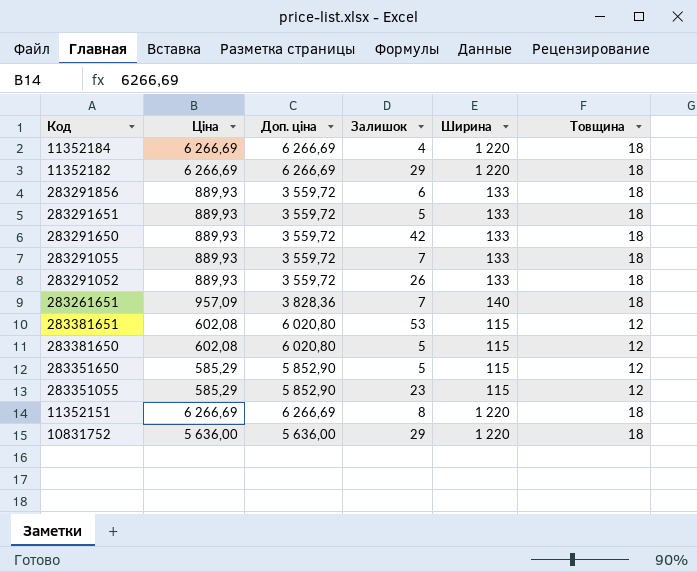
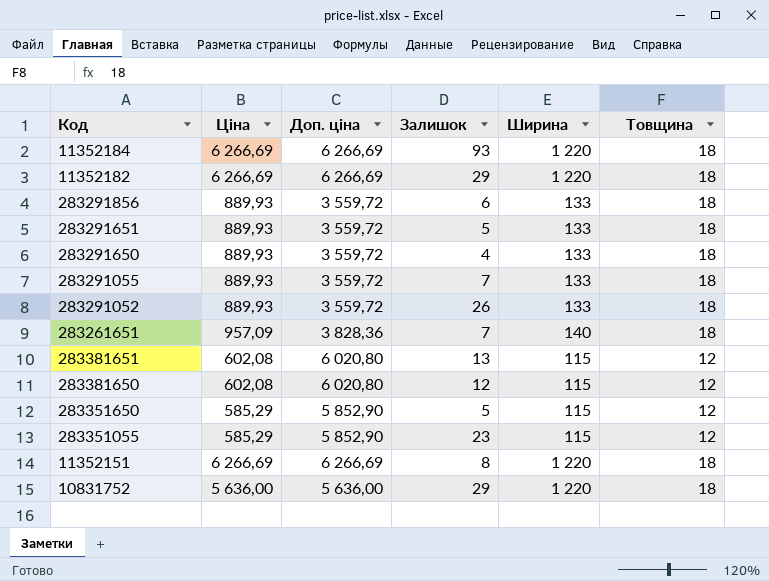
11352184 | Залишок: 4 -> 93
283291650 | Залишок: 42 -> 4
283381651 | Залишок: 53 -> 13
283381650 | Залишок: 5 -> 12

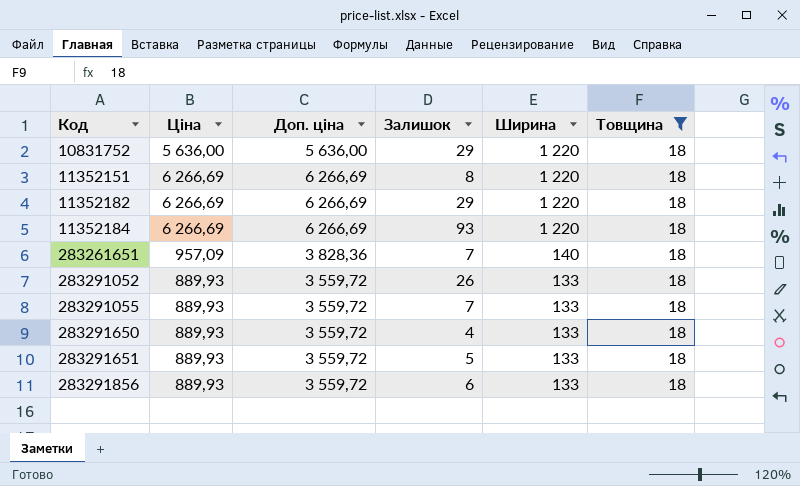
filter: none -> Товщина = 18
row order: none -> Код ascending

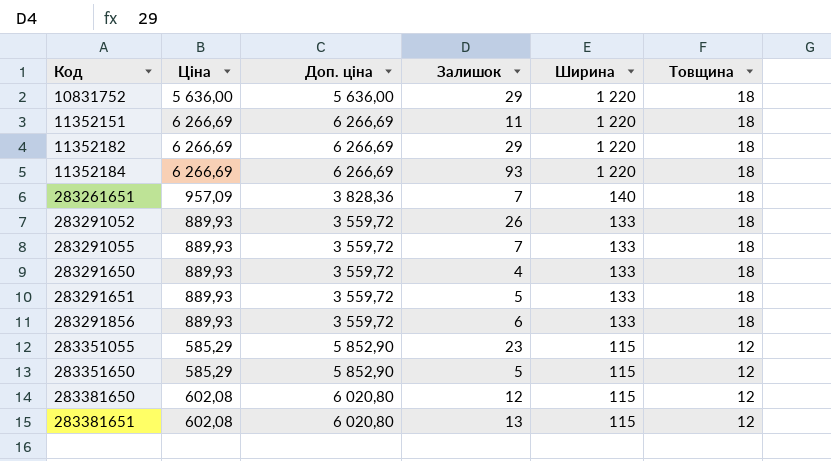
filter: Товщина = 18 -> none
11352151 | Залишок: 8 -> 11

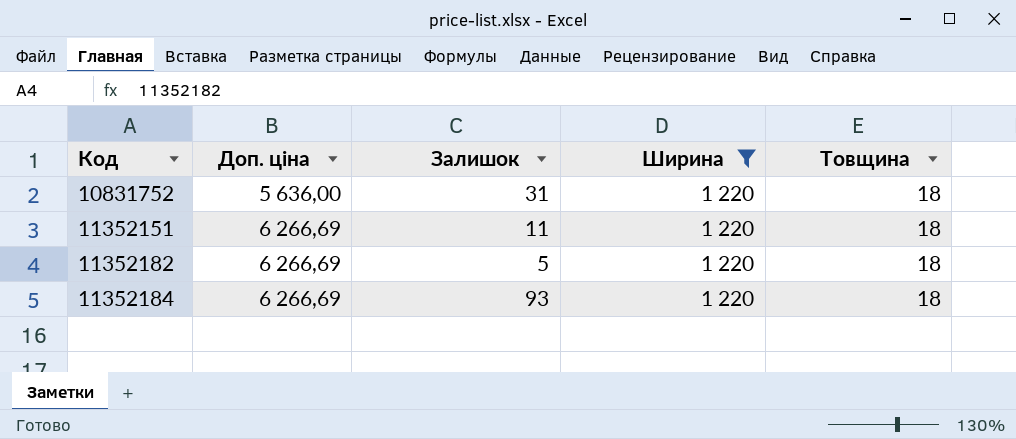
filter: none -> Ширина = 1 220
column Ціна | position: 2 -> none
10831752 | Залишок: 29 -> 31
11352182 | Залишок: 29 -> 5

